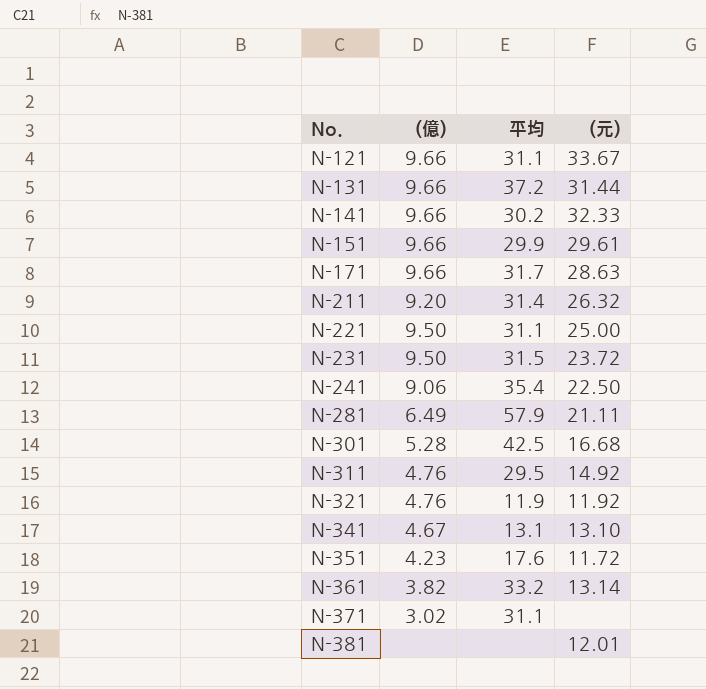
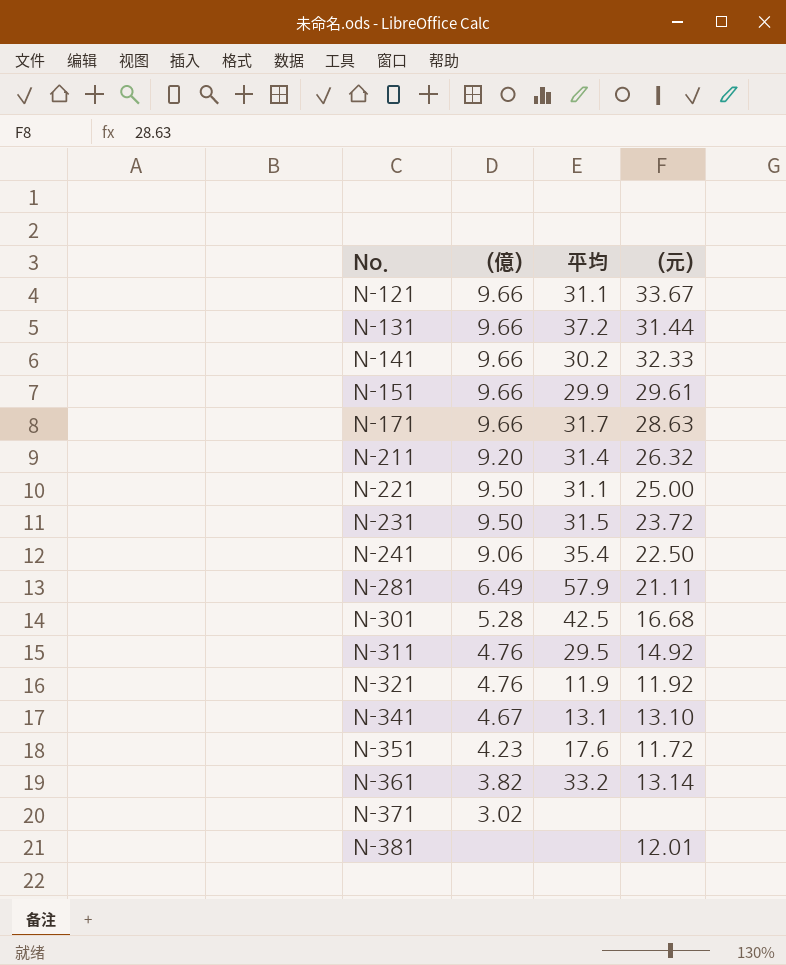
N-371 | 平均: 31.1 -> none

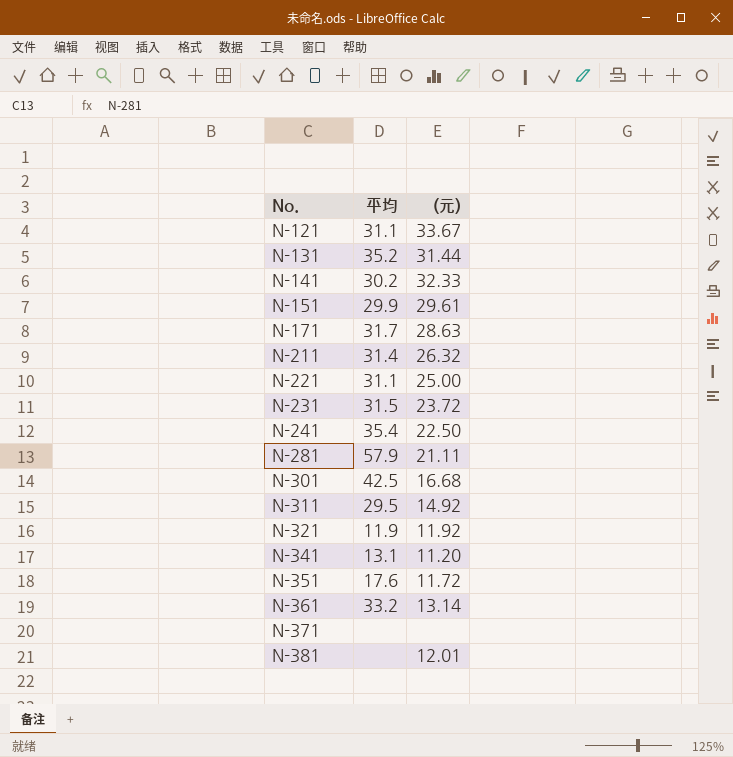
column (億) | position: 2 -> none
N-131 | 平均: 37.2 -> 35.2
N-341 | (元): 13.10 -> 11.20

